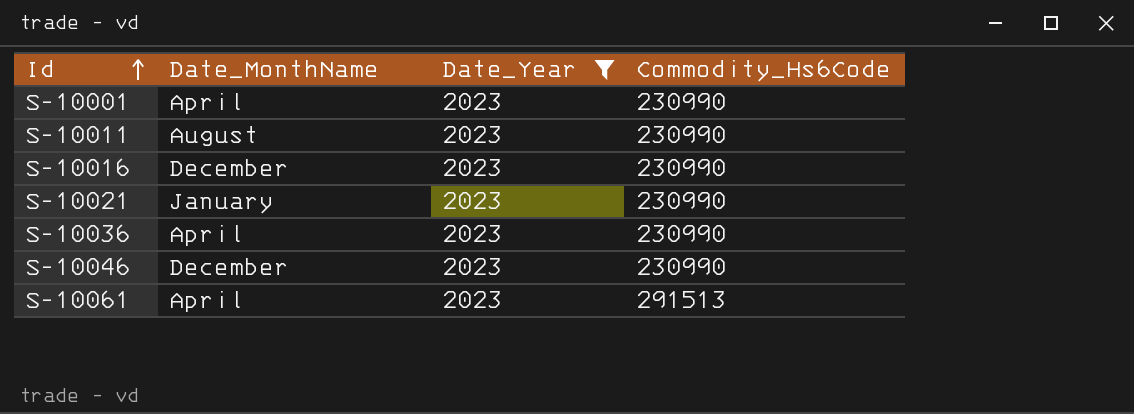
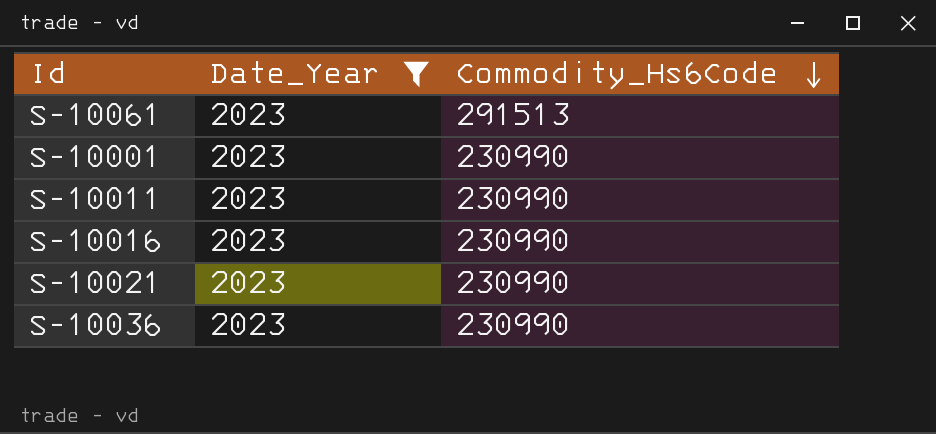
row order: Id ascending -> Commodity_Hs6Code descending
column Date_MonthName | position: 2 -> none
row S-10046: December | 2023 | 230990 -> none

